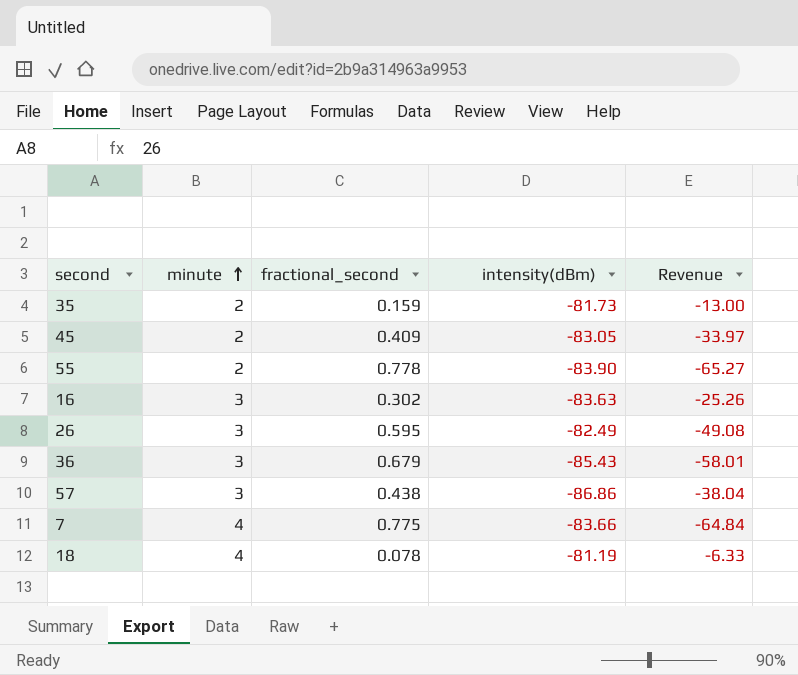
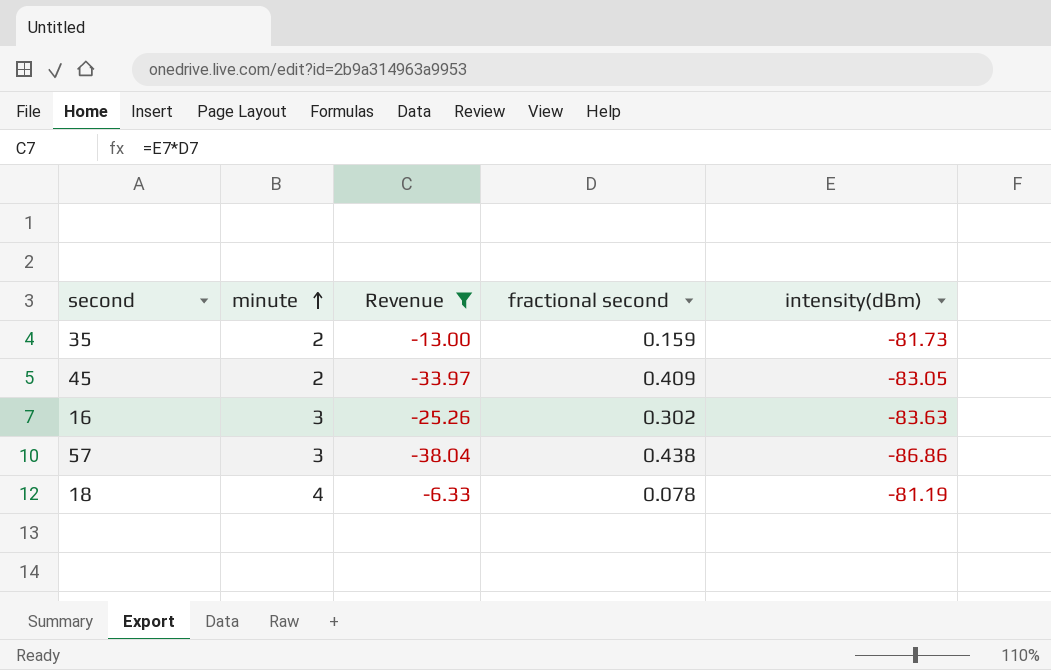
filter: none -> Revenue >= -38.04
column Revenue | position: 5 -> 3
column name: fractional_second -> fractional second

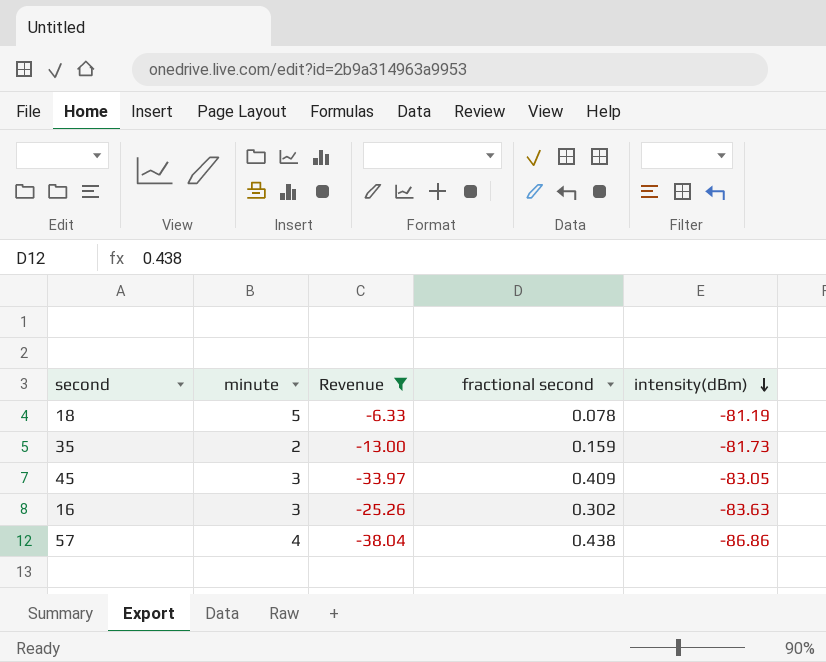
row order: minute ascending -> intensity(dBm) descending
18 | minute: 4 -> 5
45 | minute: 2 -> 3
57 | minute: 3 -> 4

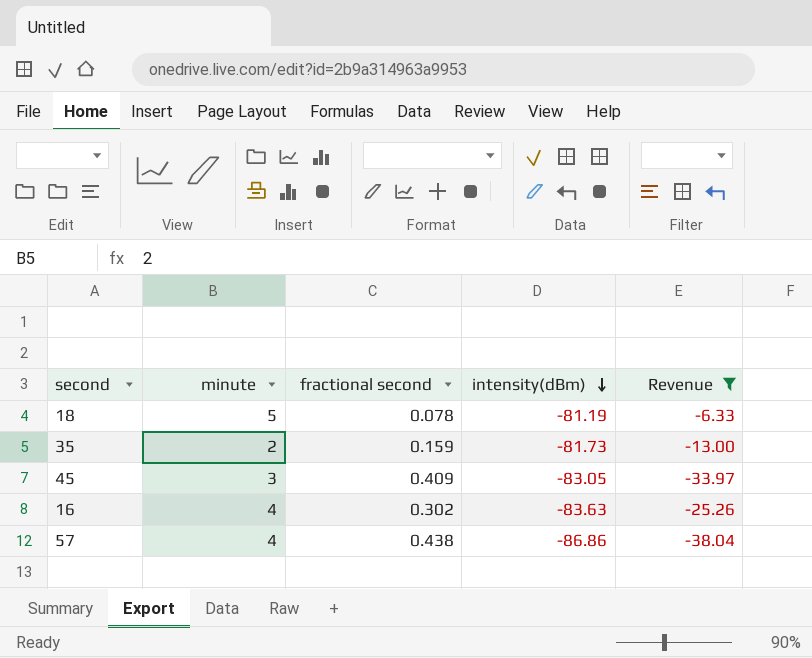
column Revenue | position: 3 -> 5
16 | minute: 3 -> 4

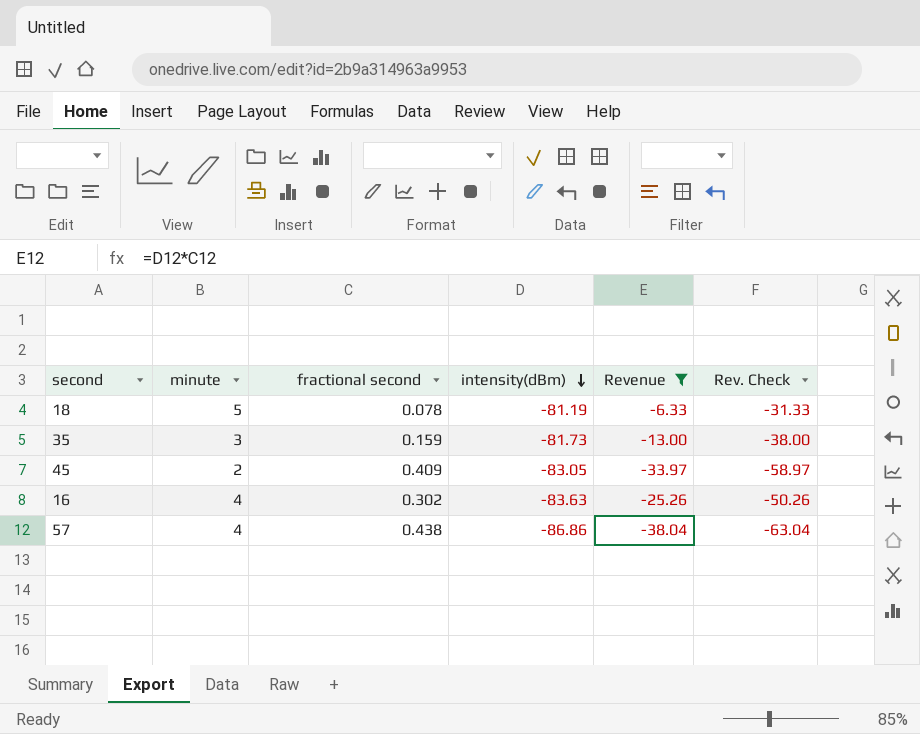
column Rev. Check | formula: none -> [Revenue] - 25
35 | minute: 2 -> 3
45 | minute: 3 -> 2

